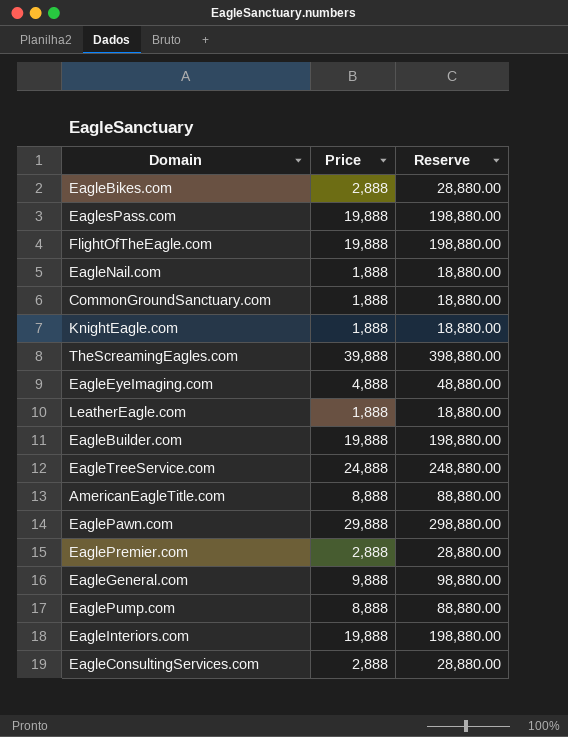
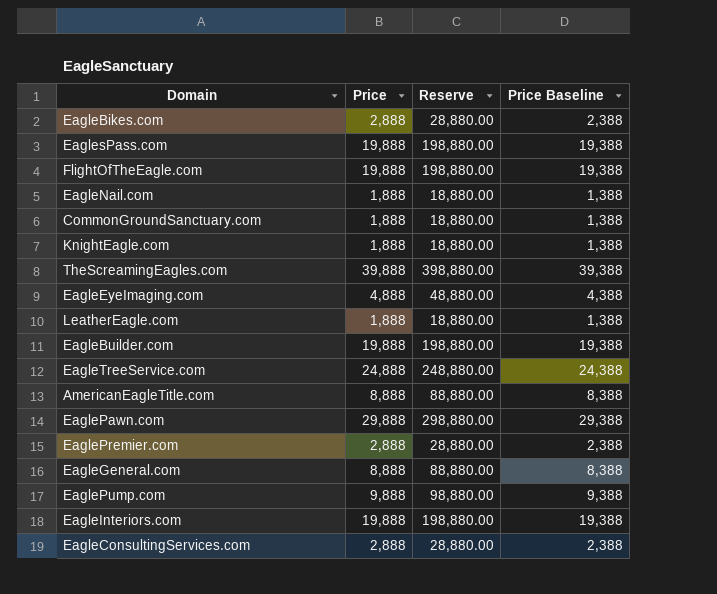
column Price Baseline | formula: none -> [Price] - 500
EagleGeneral.com | Price: 9,888 -> 8,888
EagleGeneral.com | Reserve: 98,880.00 -> 88,880.00
EaglePump.com | Price: 8,888 -> 9,888
EaglePump.com | Reserve: 88,880.00 -> 98,880.00

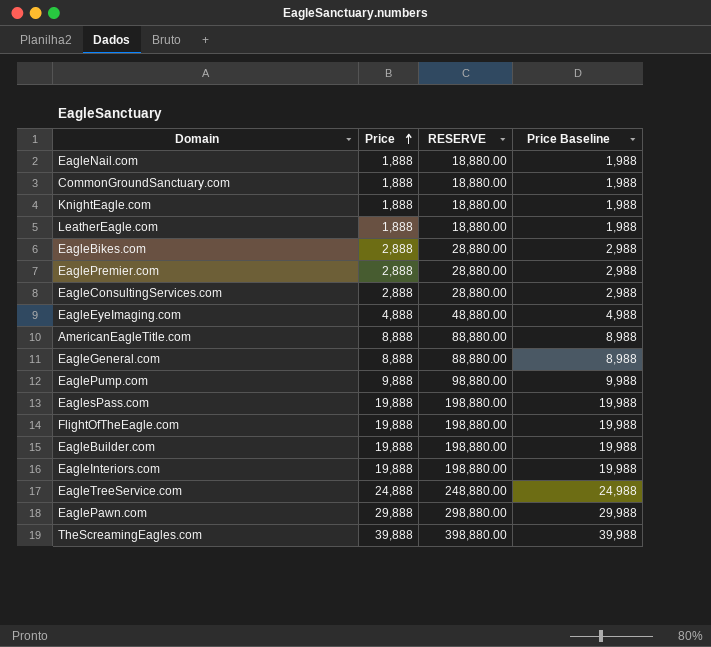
row order: none -> Price ascending
column name: Reserve -> RESERVE
column Price Baseline | formula: [Price] - 500 -> [Price] + 100

